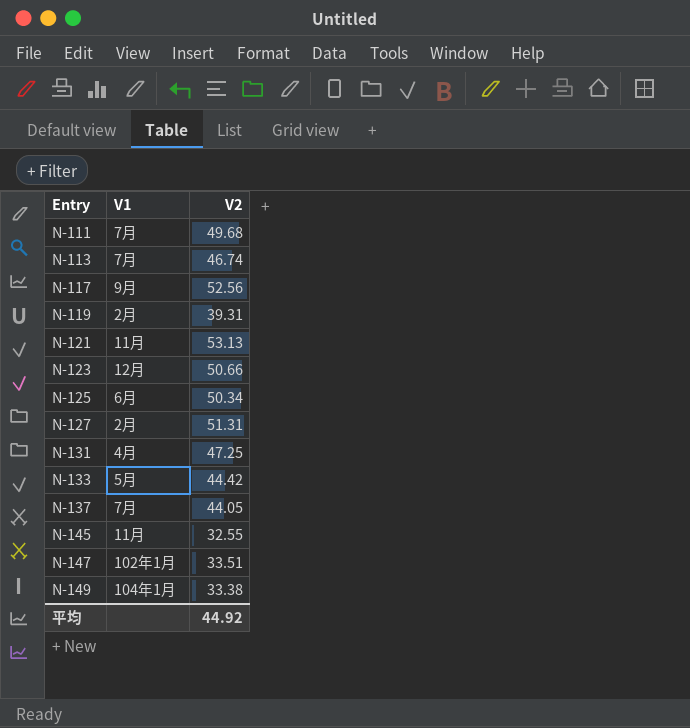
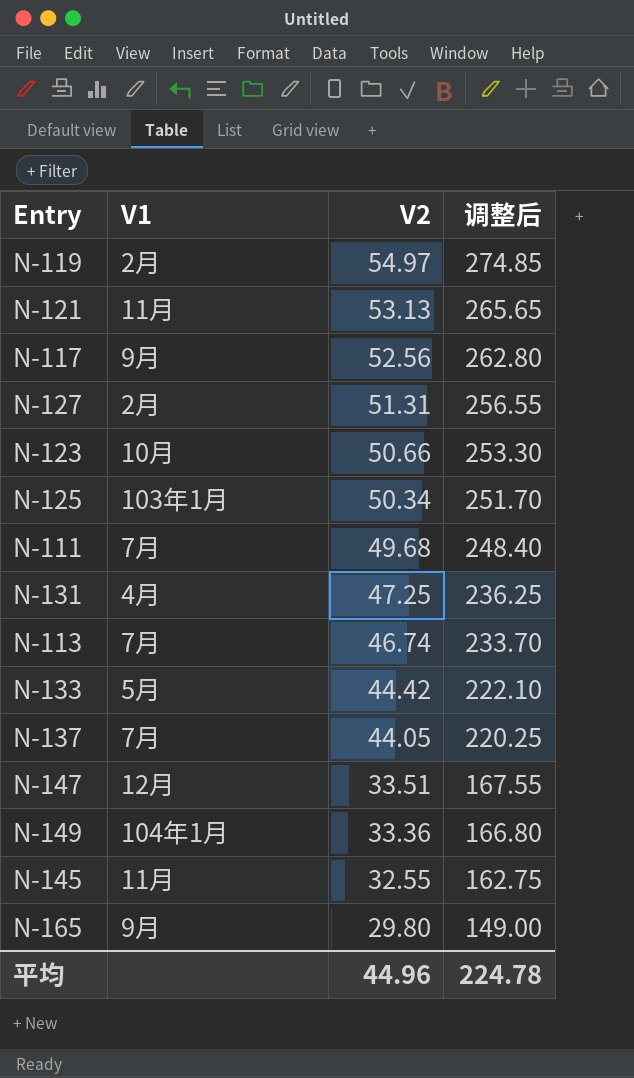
row order: Entry ascending -> V2 descending
column 调整后 | formula: none -> [V2] * 5
N-119 | V2: 39.31 -> 54.97
N-123 | V1: 12月 -> 10月
N-125 | V1: 6月 -> 103年1月
N-147 | V1: 102年1月 -> 12月
N-149 | V2: 33.38 -> 33.36
row N-165: none -> 9月 | 29.80 | 149.00
平均 | V2: 44.92 -> 44.96

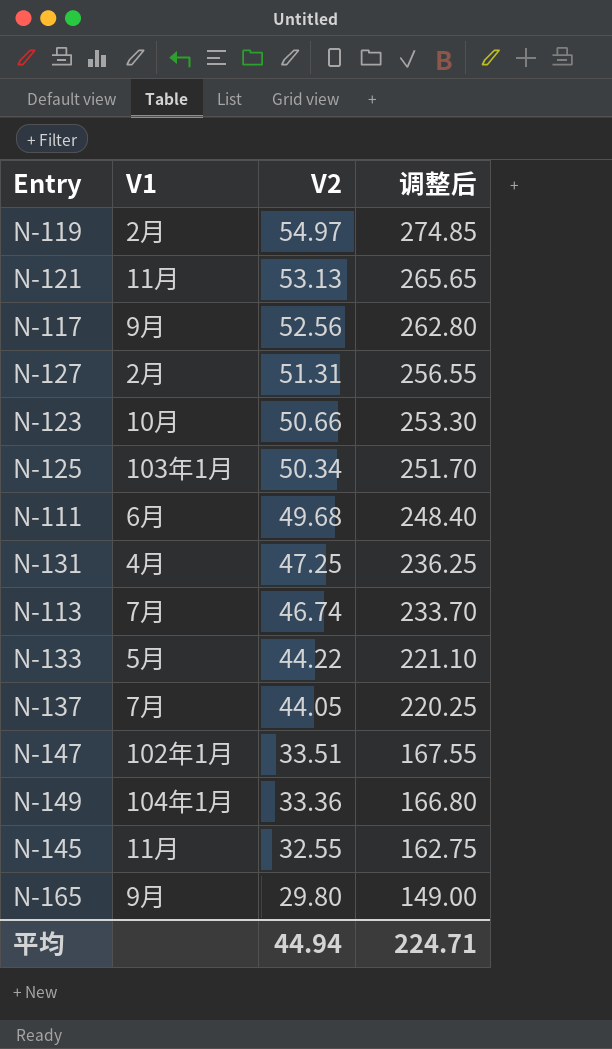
N-111 | V1: 7月 -> 6月
N-133 | V2: 44.42 -> 44.22
N-133 | 调整后: 222.10 -> 221.10
N-147 | V1: 12月 -> 102年1月
平均 | V2: 44.96 -> 44.94
平均 | 调整后: 224.78 -> 224.71

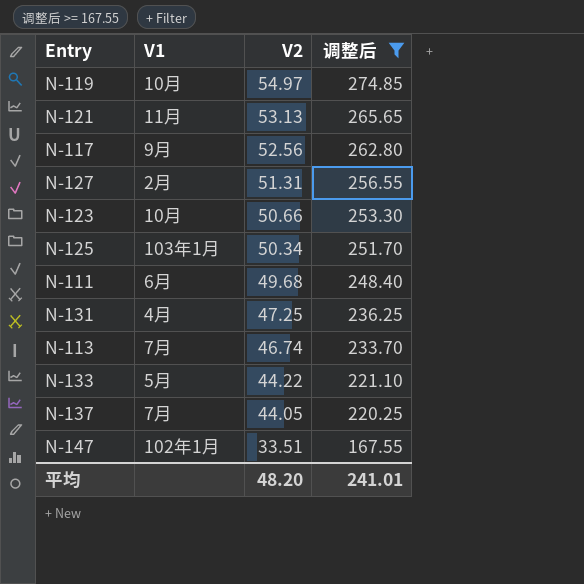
filter: none -> 调整后 >= 167.55
N-119 | V1: 2月 -> 10月
平均 | V2: 44.94 -> 48.20
平均 | 调整后: 224.71 -> 241.01

